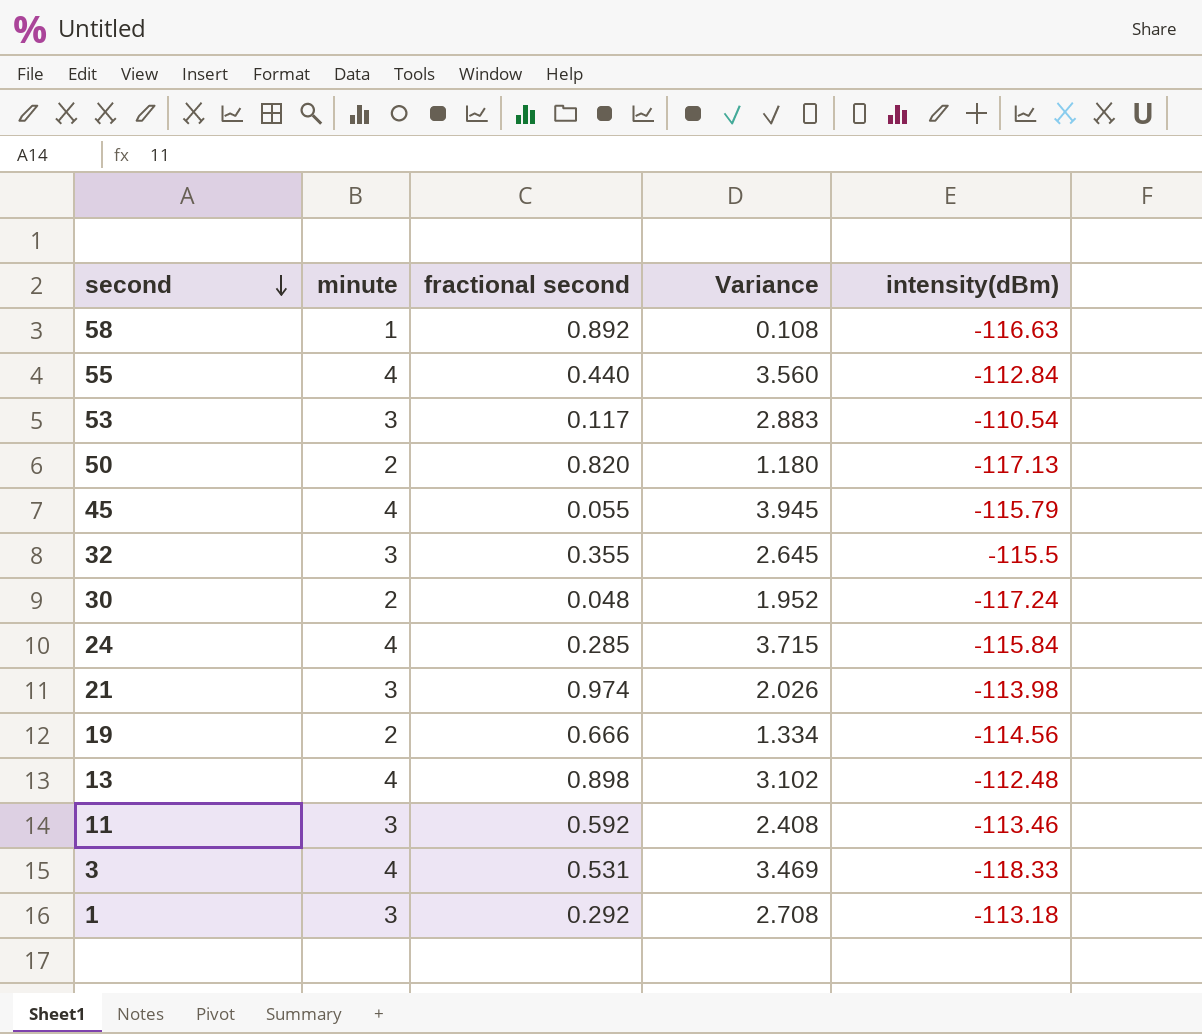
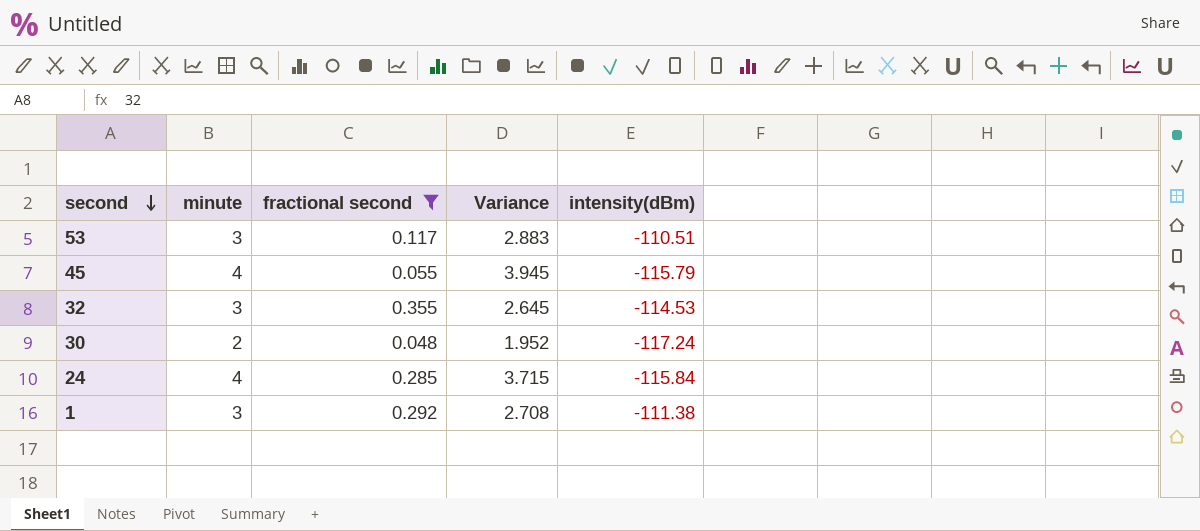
filter: none -> fractional second <= 0.355
53 | intensity(dBm): -110.54 -> -110.51
32 | intensity(dBm): -115.5 -> -114.53
1 | intensity(dBm): -113.18 -> -111.38

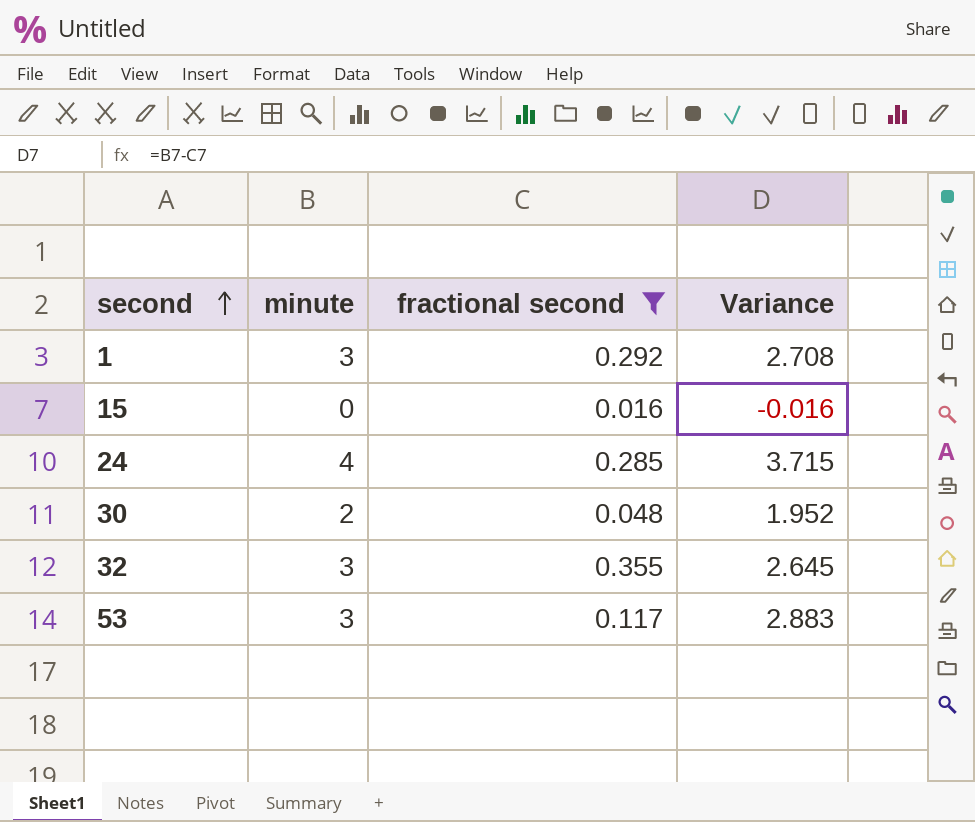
row order: second descending -> second ascending
column intensity(dBm) | position: 5 -> none
row 45: 4 | 0.055 | 3.945 | -115.79 -> none
row 15: none -> 0 | 0.016 | -0.016

